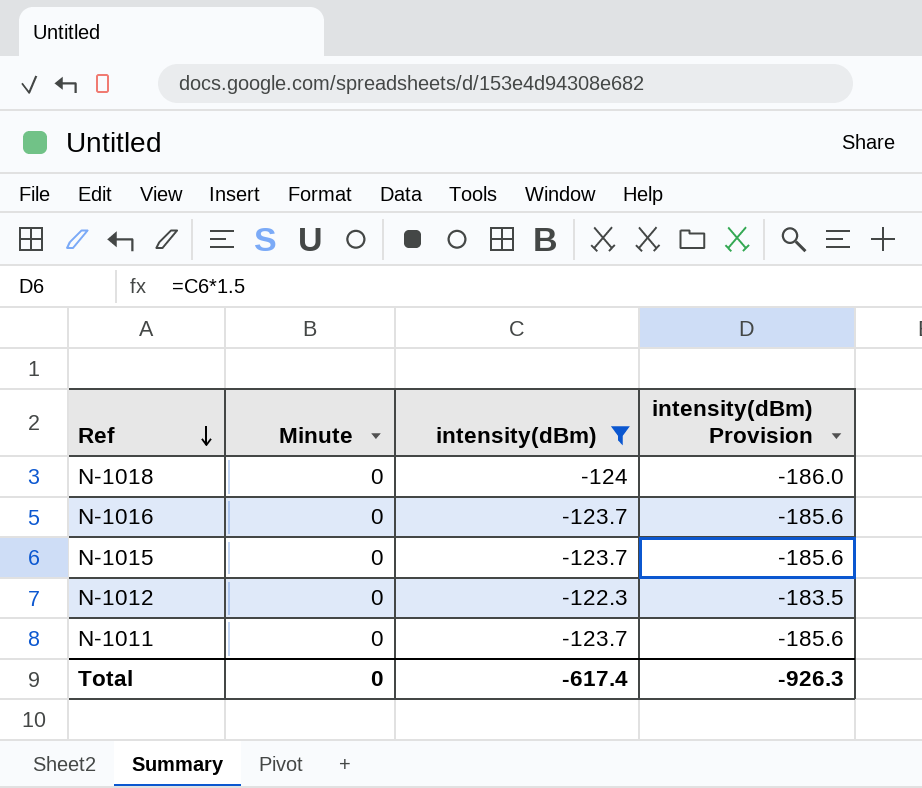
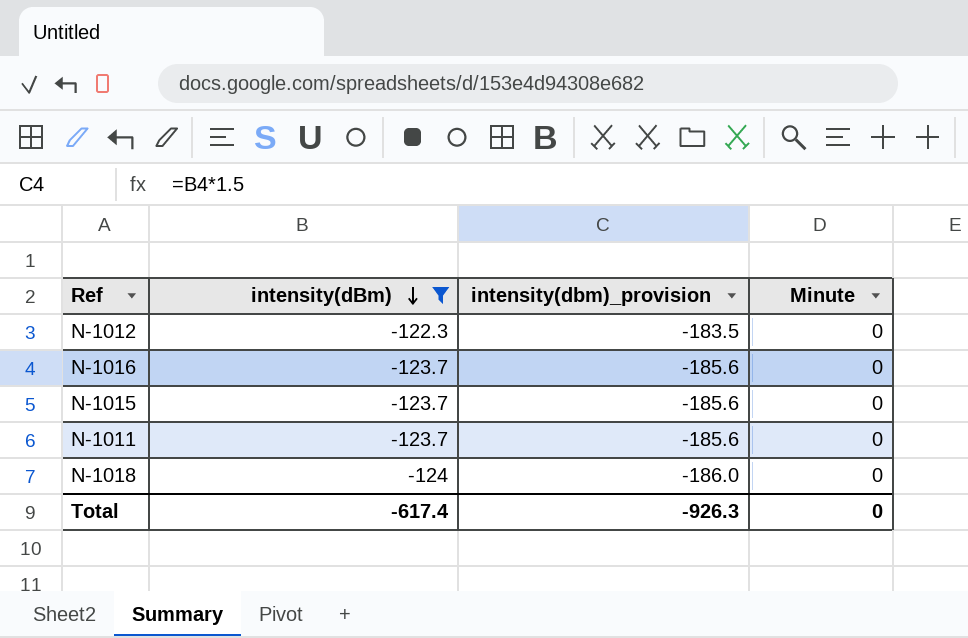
row order: Ref descending -> intensity(dBm) descending
column name: intensity(dBm) Provision -> intensity(dbm)_provision
column Minute | position: 2 -> 4

